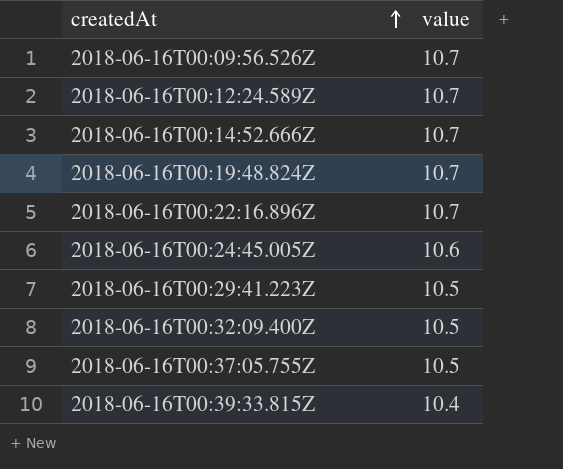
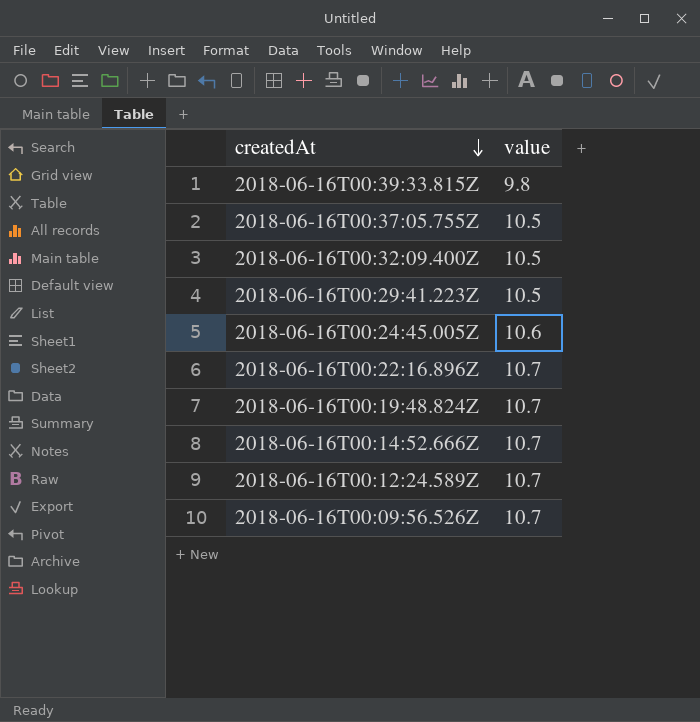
row order: createdAt ascending -> createdAt descending
2018-06-16T00:39:33.815Z | value: 10.4 -> 9.8

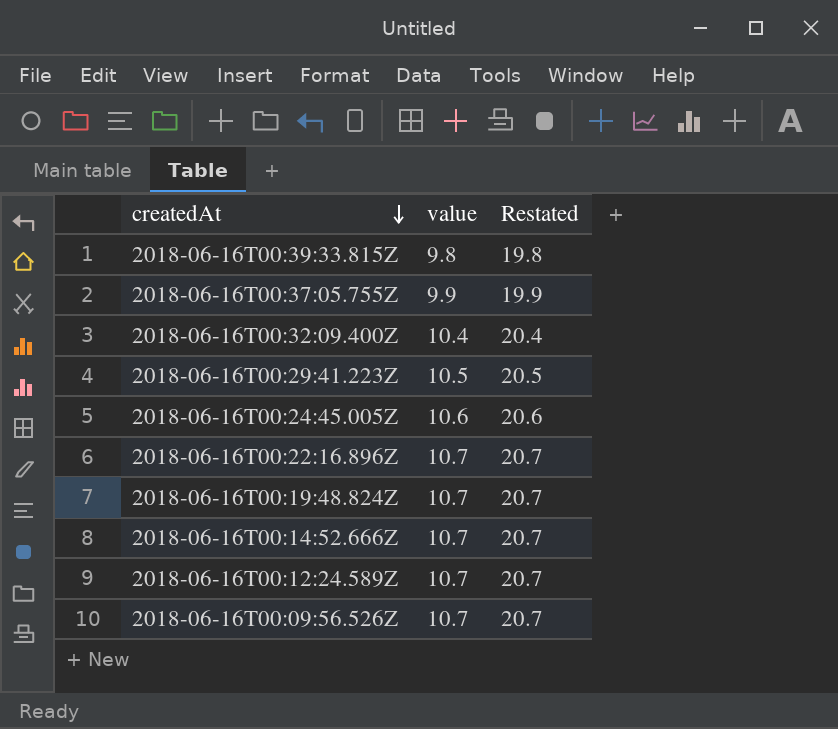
column Restated | formula: none -> [value] + 10
2018-06-16T00:37:05.755Z | value: 10.5 -> 9.9
2018-06-16T00:32:09.400Z | value: 10.5 -> 10.4

